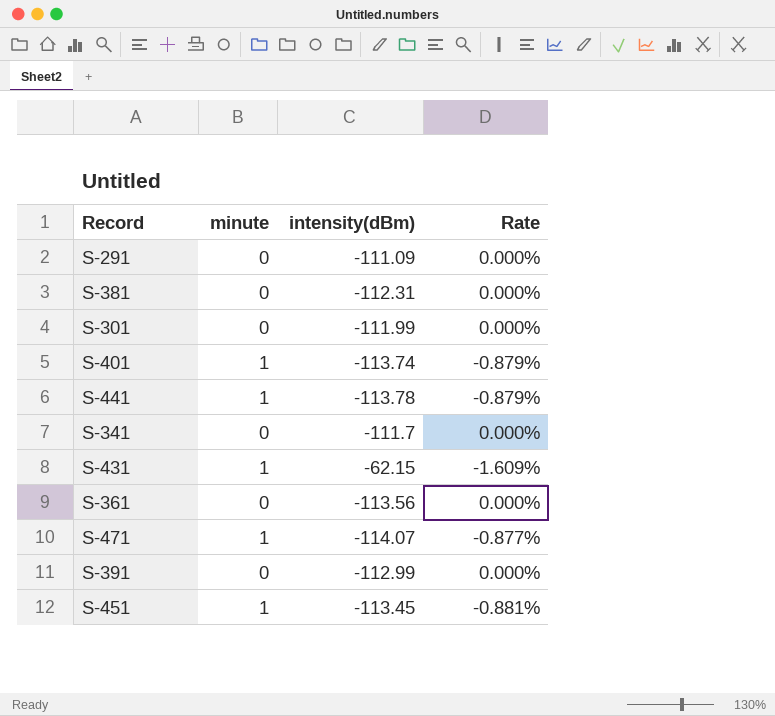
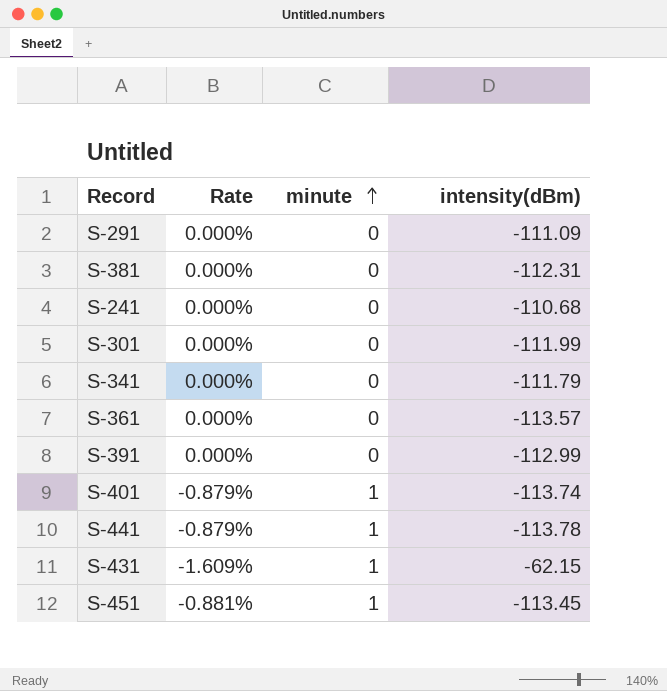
row order: none -> minute ascending
column Rate | position: 4 -> 2
row S-471: 1 | -114.07 | -0.877% -> none
row S-241: none -> 0.000% | 0 | -110.68
S-341 | intensity(dBm): -111.7 -> -111.79
S-361 | intensity(dBm): -113.56 -> -113.57

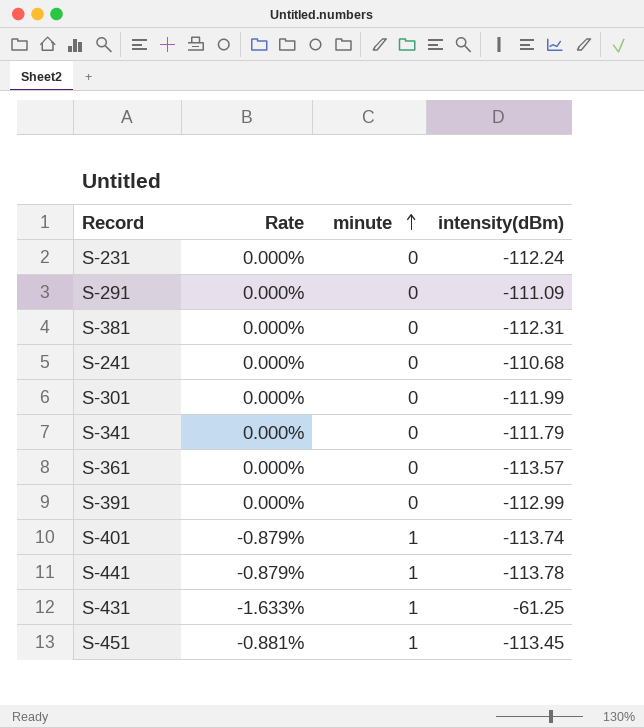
row S-231: none -> 0.000% | 0 | -112.24
S-431 | Rate: -1.609% -> -1.633%
S-431 | intensity(dBm): -62.15 -> -61.25

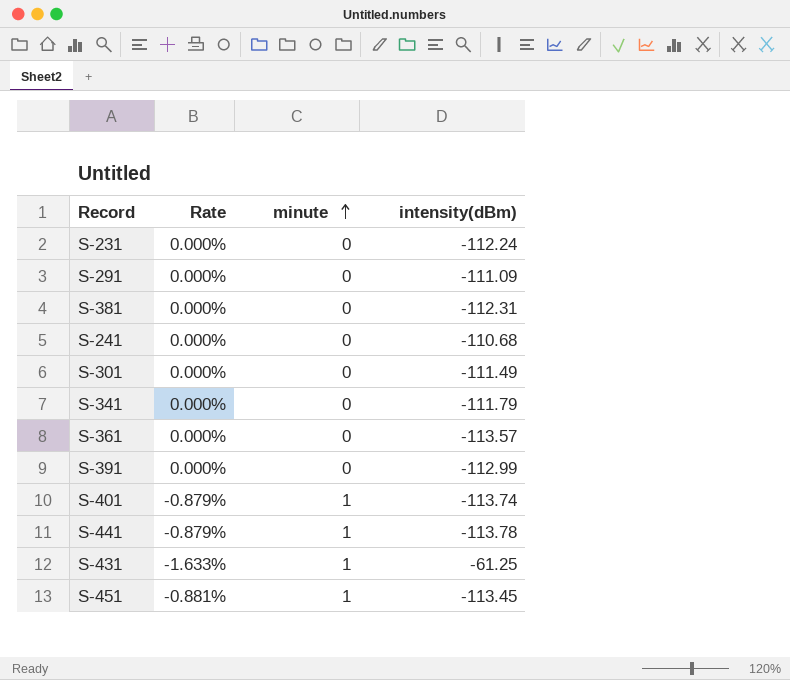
S-301 | intensity(dBm): -111.99 -> -111.49

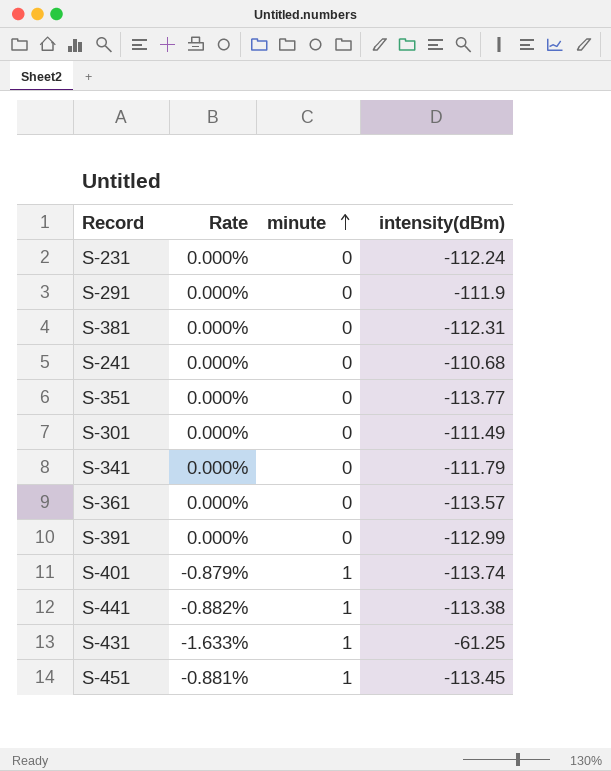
S-291 | intensity(dBm): -111.09 -> -111.9
row S-351: none -> 0.000% | 0 | -113.77
S-441 | Rate: -0.879% -> -0.882%
S-441 | intensity(dBm): -113.78 -> -113.38

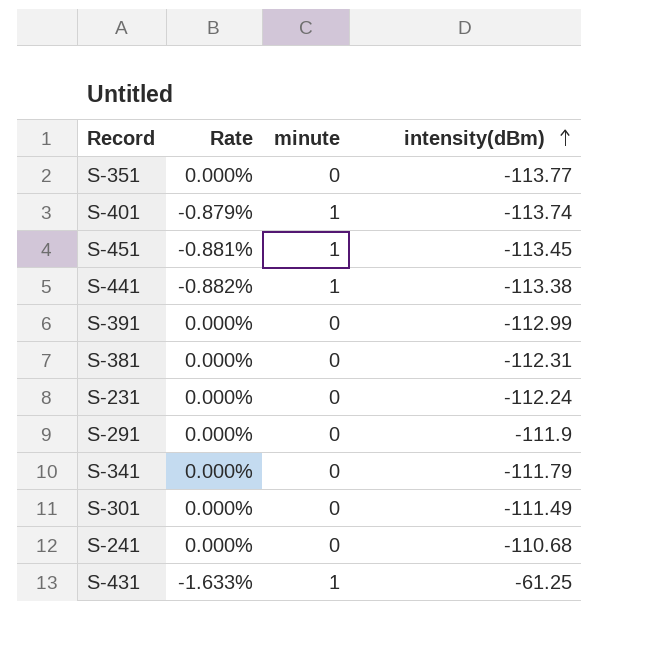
row order: minute ascending -> intensity(dBm) ascending
row S-361: 0.000% | 0 | -113.57 -> none

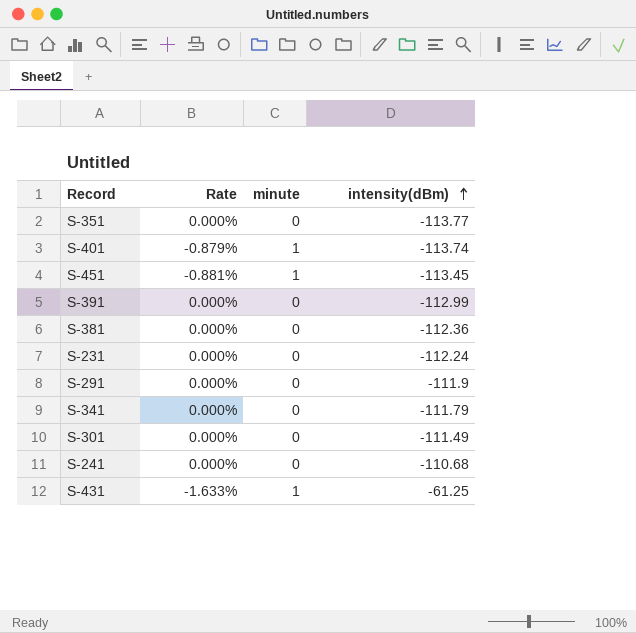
row S-441: -0.882% | 1 | -113.38 -> none
S-381 | intensity(dBm): -112.31 -> -112.36

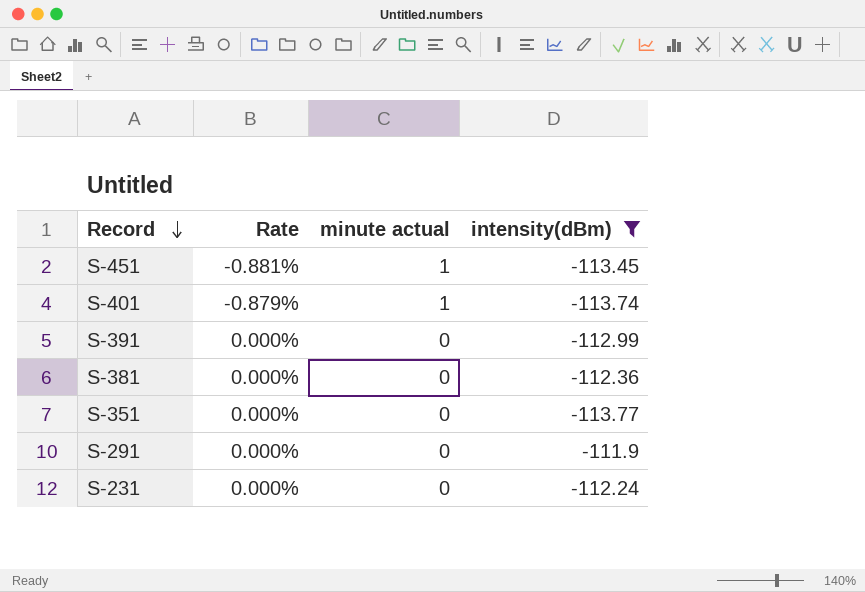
filter: none -> intensity(dBm) <= -111.9
row order: intensity(dBm) ascending -> Record descending
column name: minute -> minute actual

